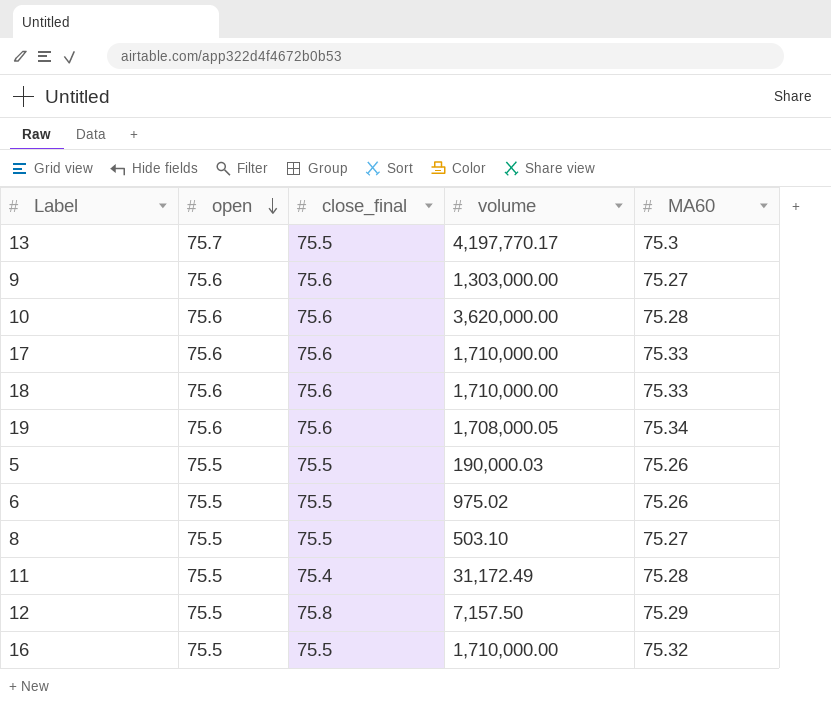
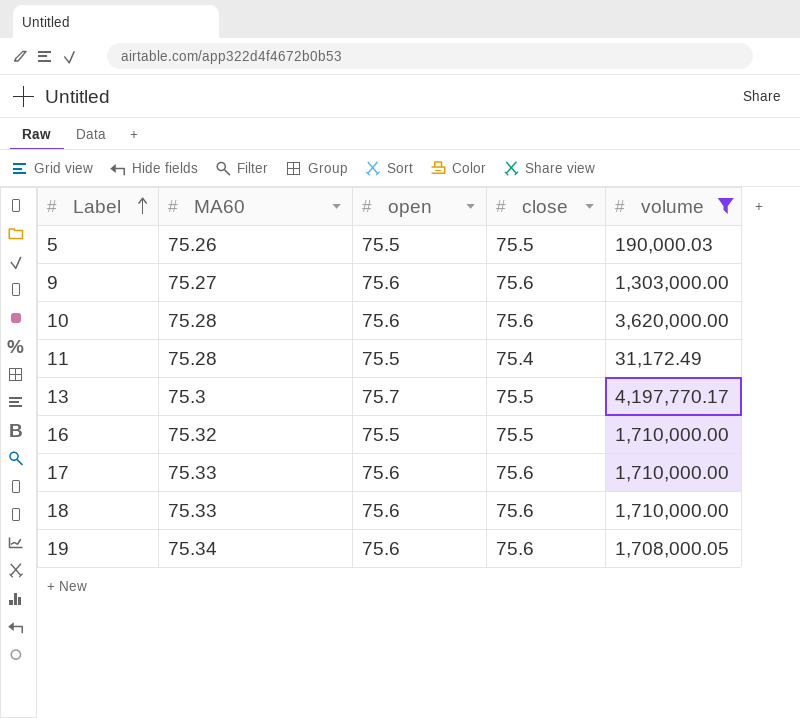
filter: none -> volume >= 31,172.49
row order: open descending -> Label ascending
column MA60 | position: 5 -> 2
column name: close_final -> close

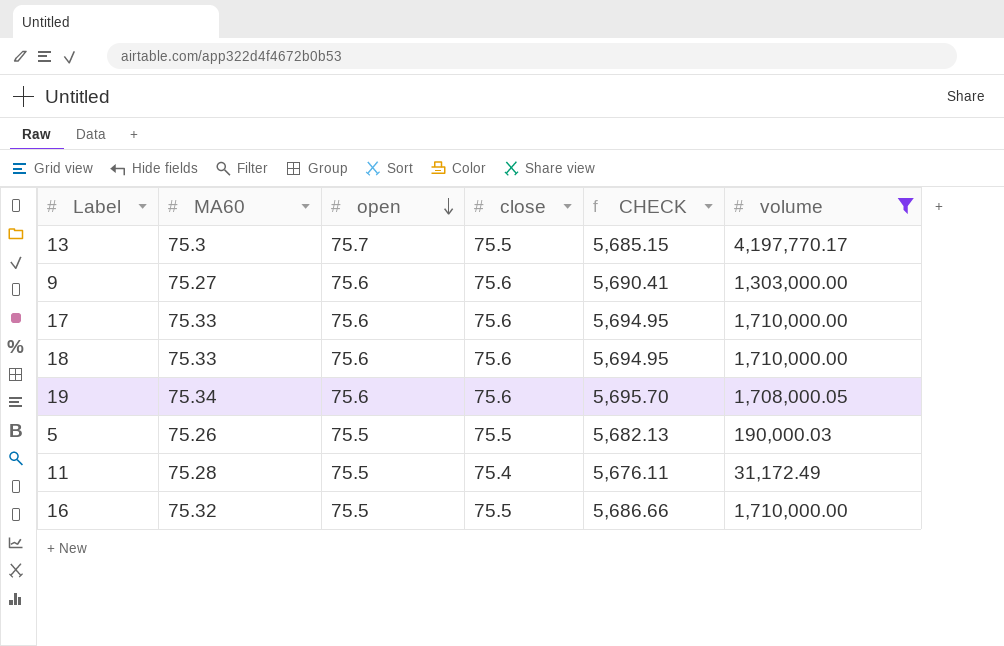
row order: Label ascending -> open descending
column CHECK | formula: none -> [MA60] * [close]
row 10: 75.28 | 75.6 | 75.6 | 3,620,000.00 -> none

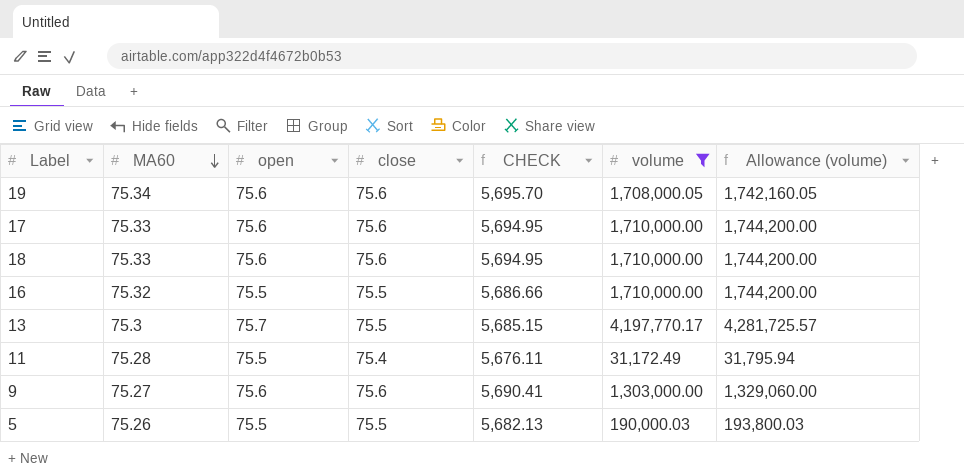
row order: open descending -> MA60 descending
column Allowance (volume) | formula: none -> [volume] * 1.02

